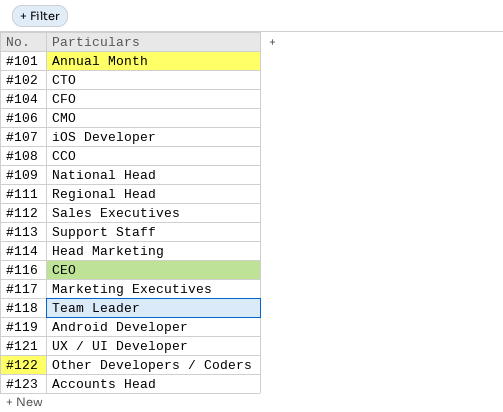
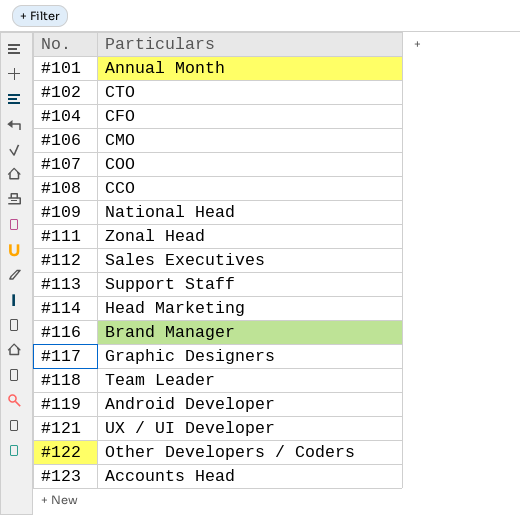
#107 | Particulars: iOS Developer -> COO
#111 | Particulars: Regional Head -> Zonal Head
#116 | Particulars: CEO -> Brand Manager
#117 | Particulars: Marketing Executives -> Graphic Designers

